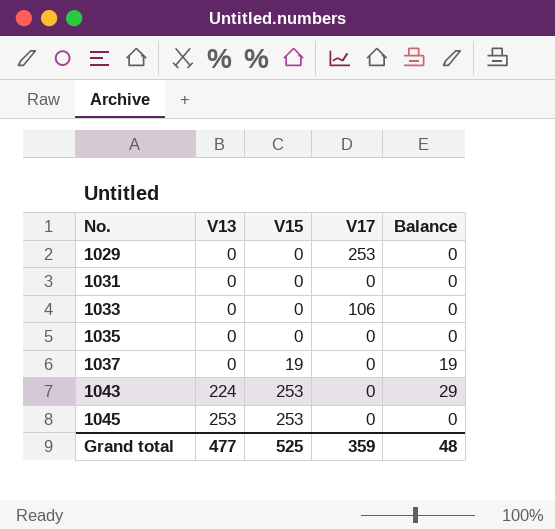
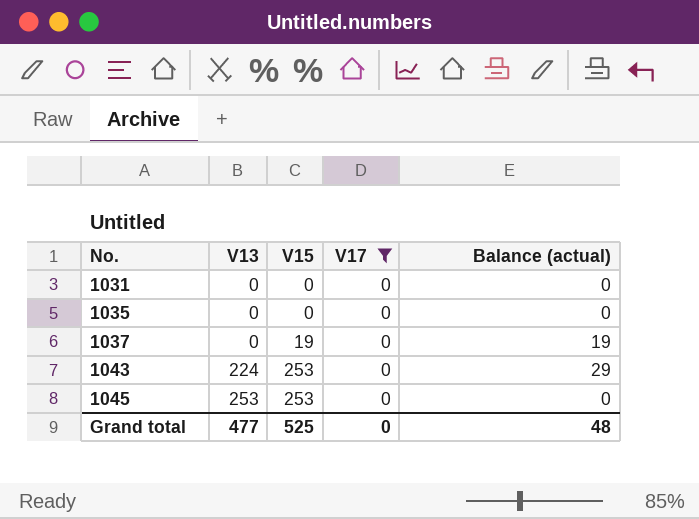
filter: none -> V17 = 0
column name: Balance -> Balance (actual)
Grand total | V17: 359 -> 0

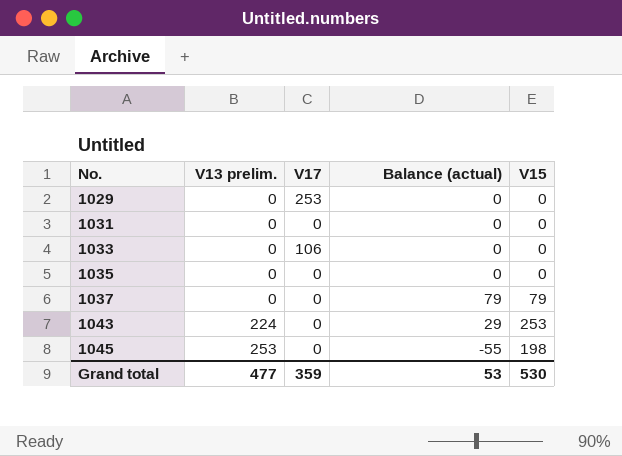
filter: V17 = 0 -> none
column name: V13 -> V13 prelim.
column V15 | position: 3 -> 5
1037 | Balance (actual): 19 -> 79
1037 | V15: 19 -> 79
1045 | Balance (actual): 0 -> -55
1045 | V15: 253 -> 198
Grand total | V17: 0 -> 359
Grand total | Balance (actual): 48 -> 53
Grand total | V15: 525 -> 530

